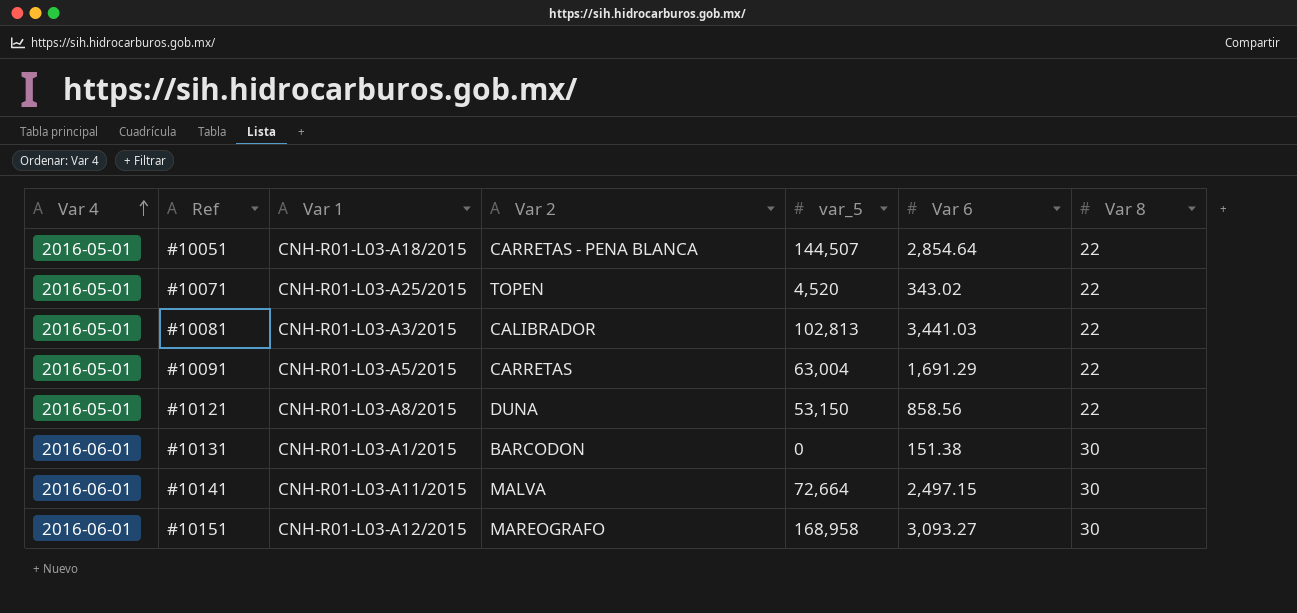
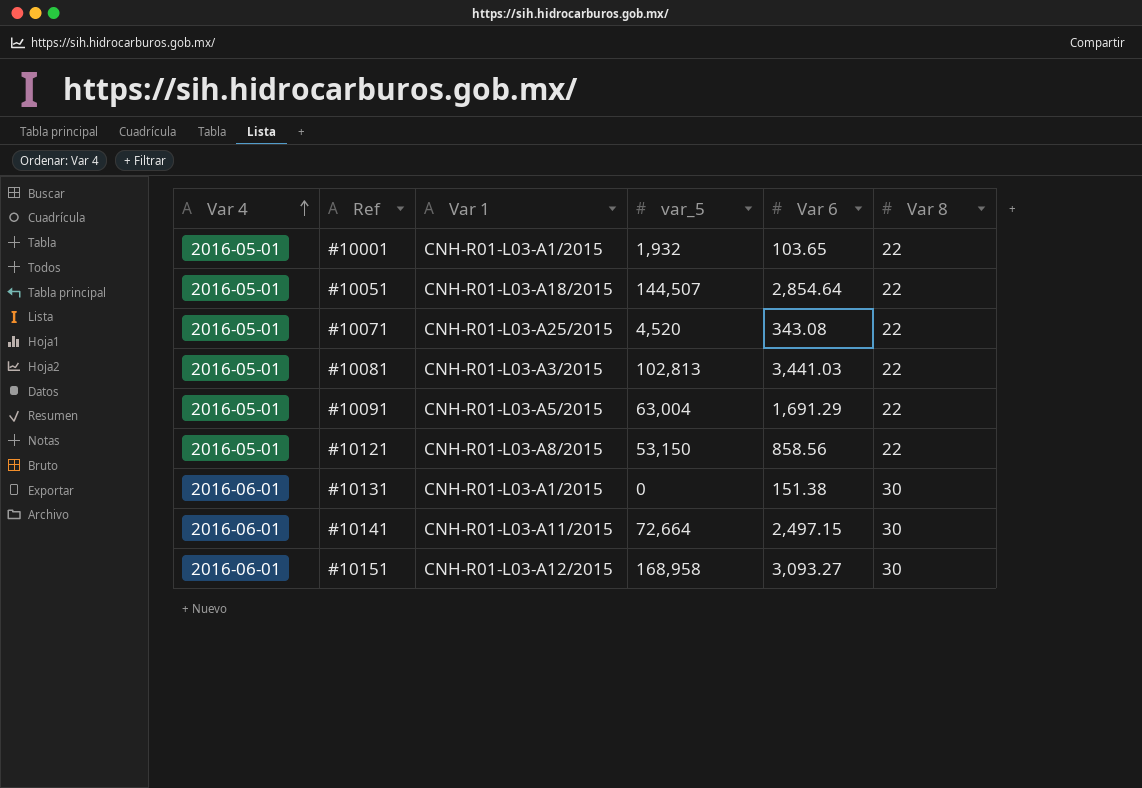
column Var 2 | position: 4 -> none
row #10001: none -> 2016-05-01 | CNH-R01-L03-A1/2015 | 1,932 | 103.65 | 22
#10071 | Var 6: 343.02 -> 343.08

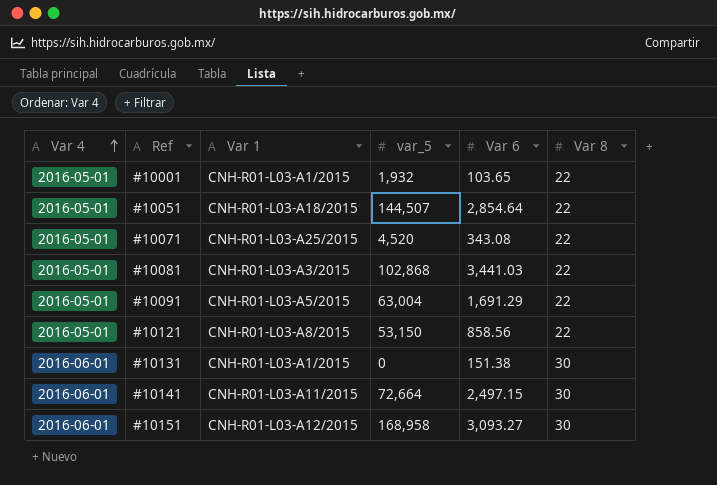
#10081 | var_5: 102,813 -> 102,868

